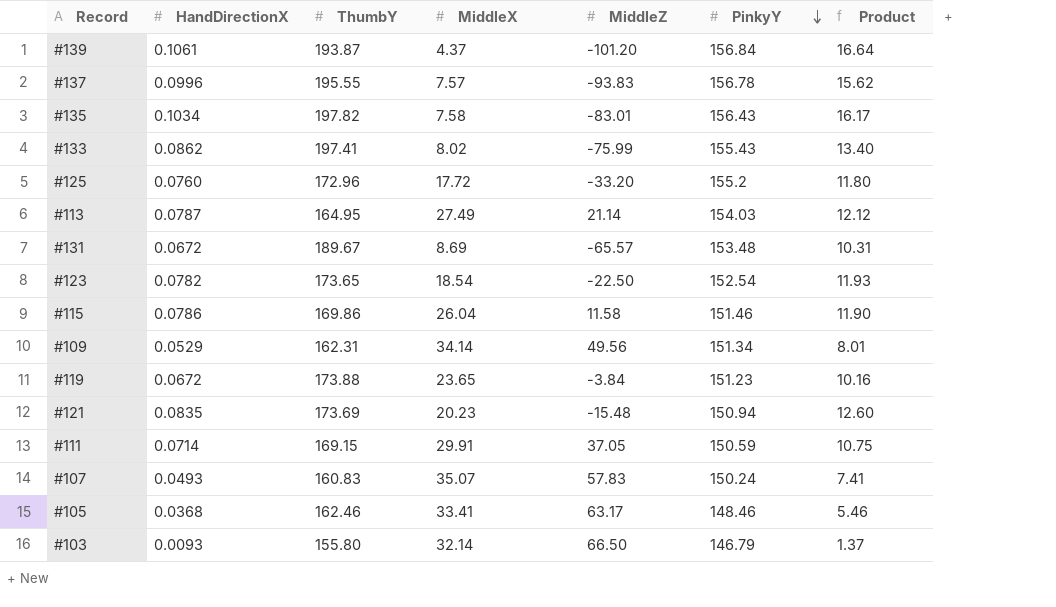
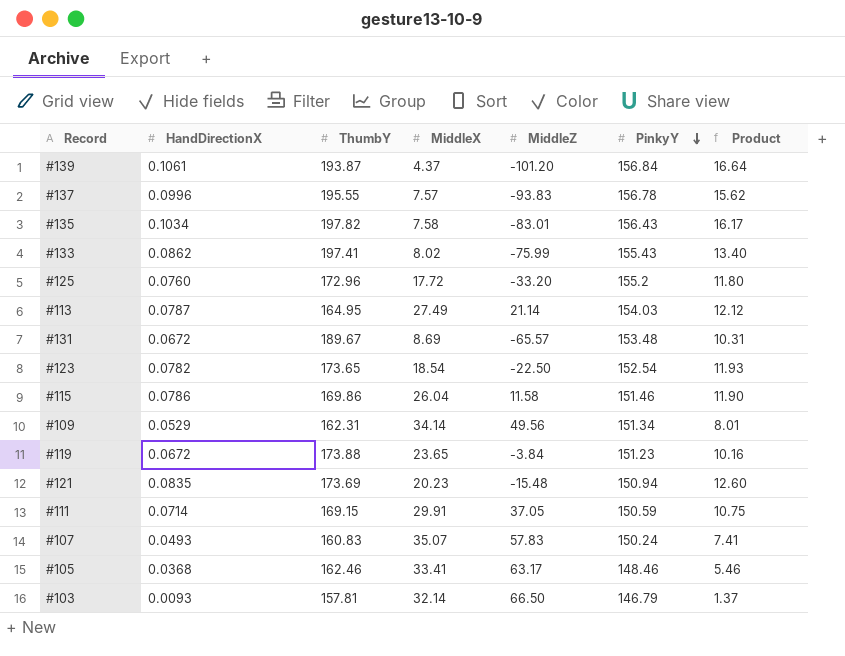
#103 | ThumbY: 155.80 -> 157.81

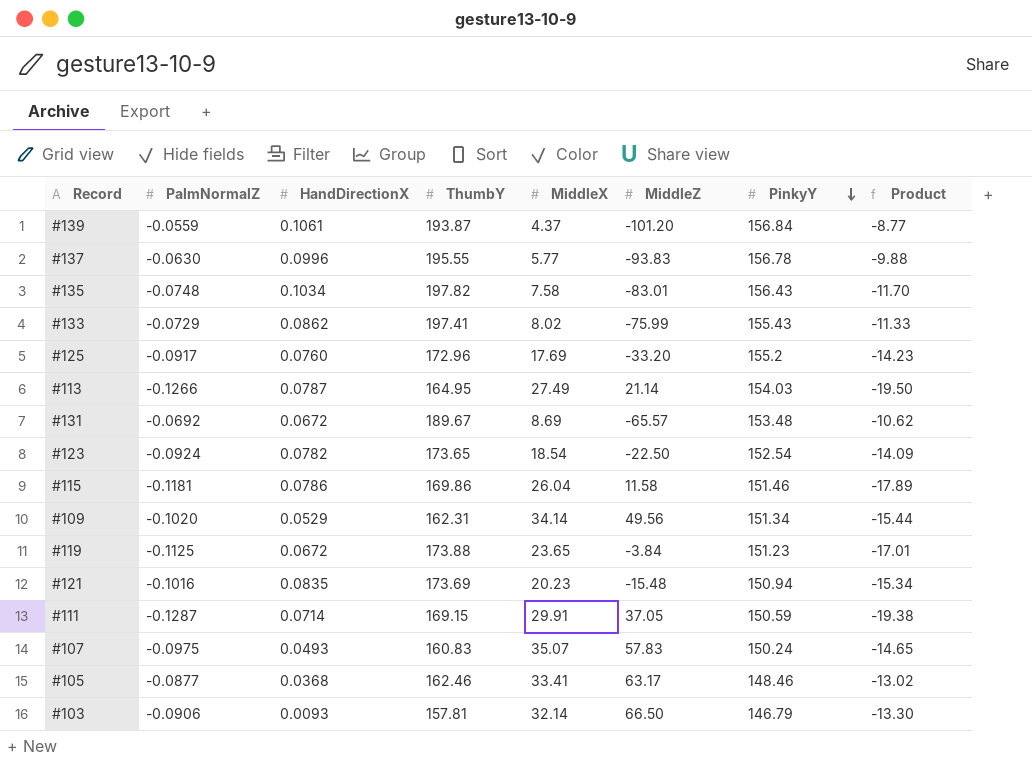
column PalmNormalZ | position: none -> 2
column Product | formula: [HandDirectionX] * [PinkyY] -> [PalmNormalZ] * [PinkyY]
#137 | MiddleX: 7.57 -> 5.77
#125 | MiddleX: 17.72 -> 17.69

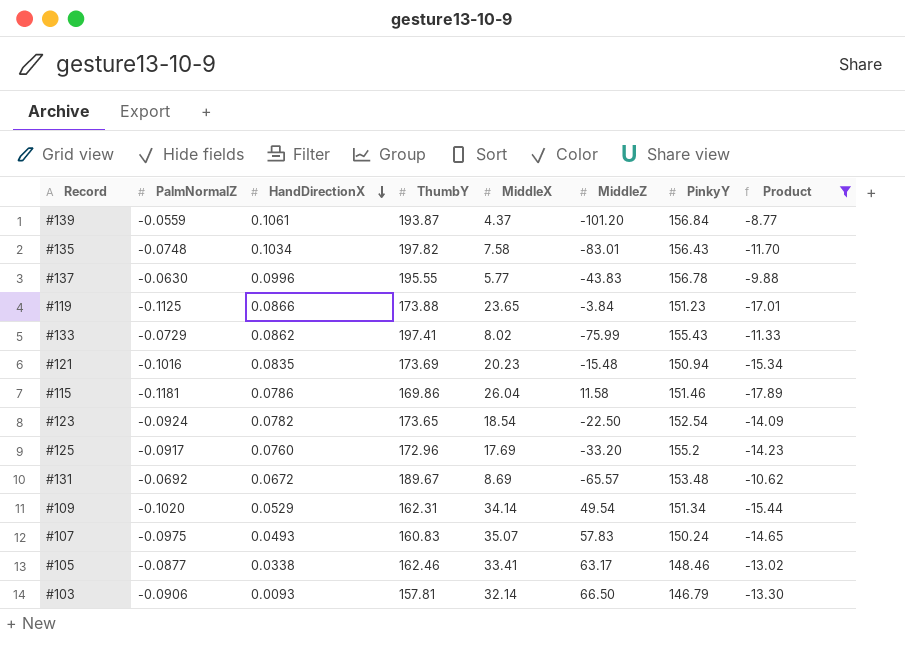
filter: none -> Product >= -17.89
row order: PinkyY descending -> HandDirectionX descending
#137 | MiddleZ: -93.83 -> -43.83
#119 | HandDirectionX: 0.0672 -> 0.0866
#109 | MiddleZ: 49.56 -> 49.54
#105 | HandDirectionX: 0.0368 -> 0.0338

